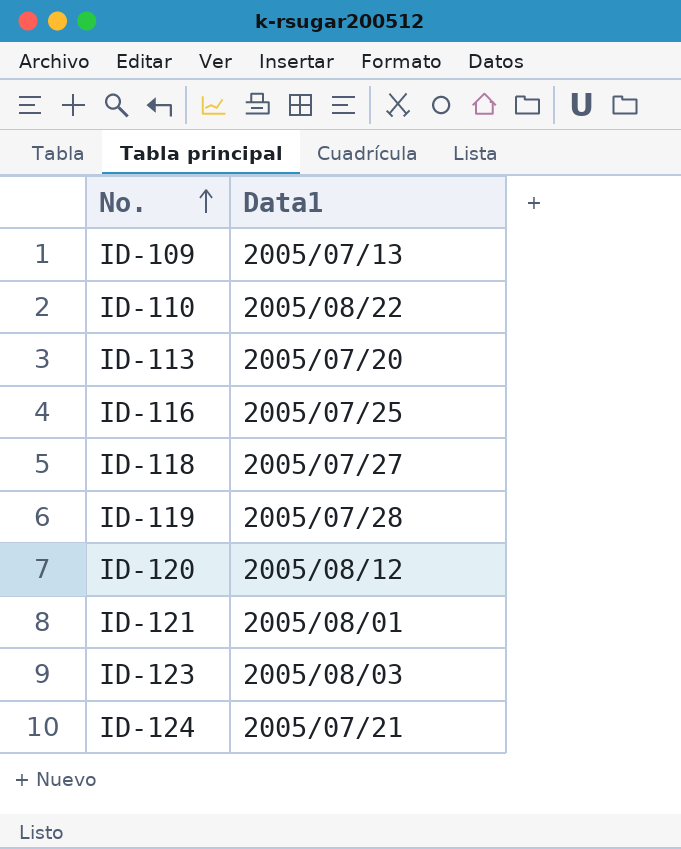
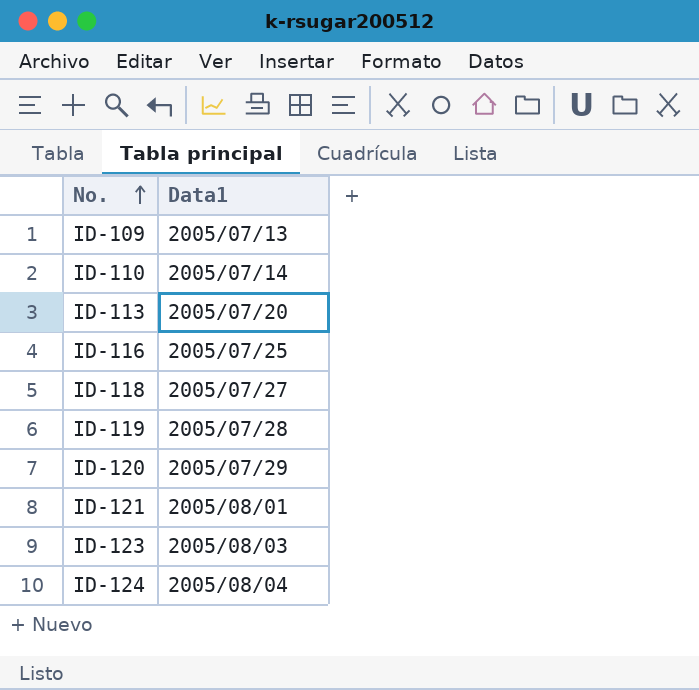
ID-110 | Data1: 2005/08/22 -> 2005/07/14
ID-120 | Data1: 2005/08/12 -> 2005/07/29
ID-124 | Data1: 2005/07/21 -> 2005/08/04

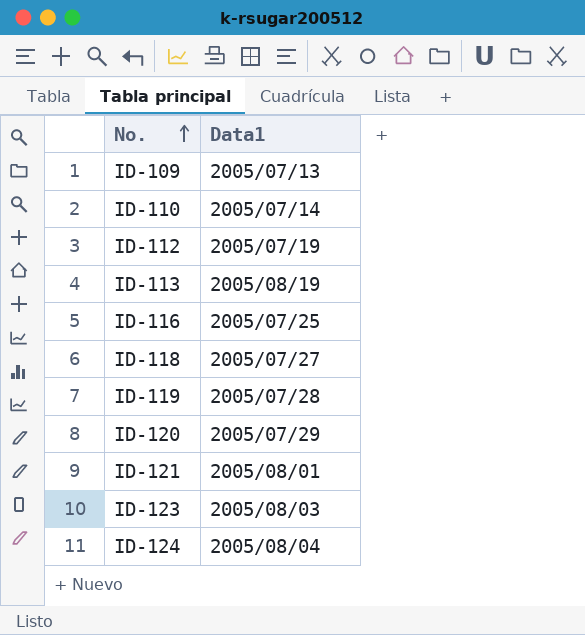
row ID-112: none -> 2005/07/19
ID-113 | Data1: 2005/07/20 -> 2005/08/19

